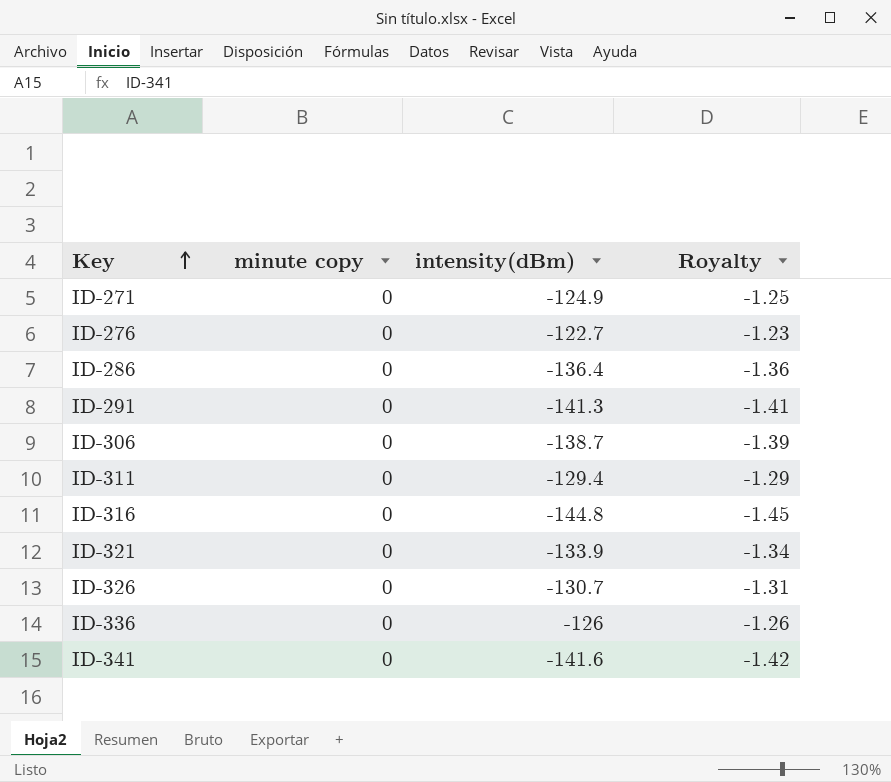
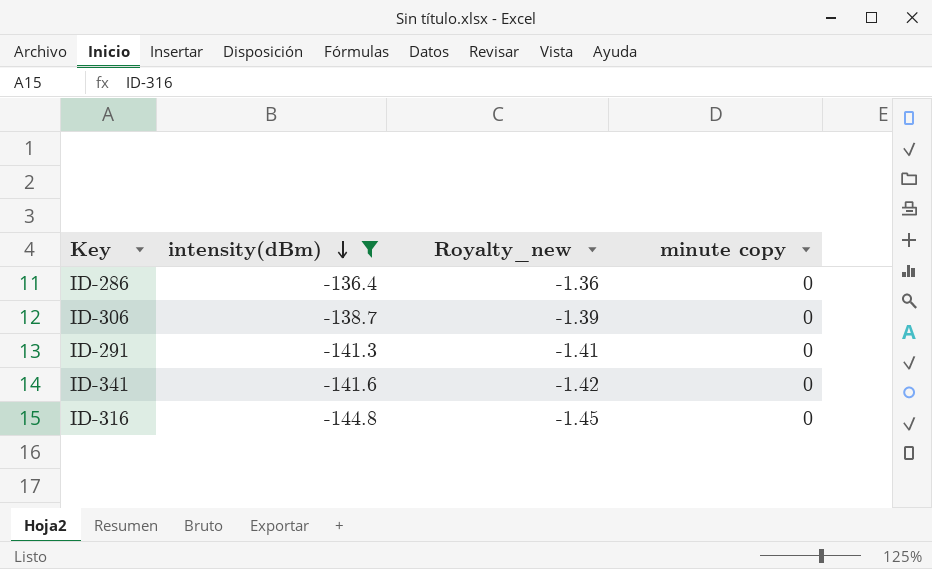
filter: none -> intensity(dBm) <= -136.4
row order: Key ascending -> intensity(dBm) descending
column name: Royalty -> Royalty_new
column minute copy | position: 2 -> 4

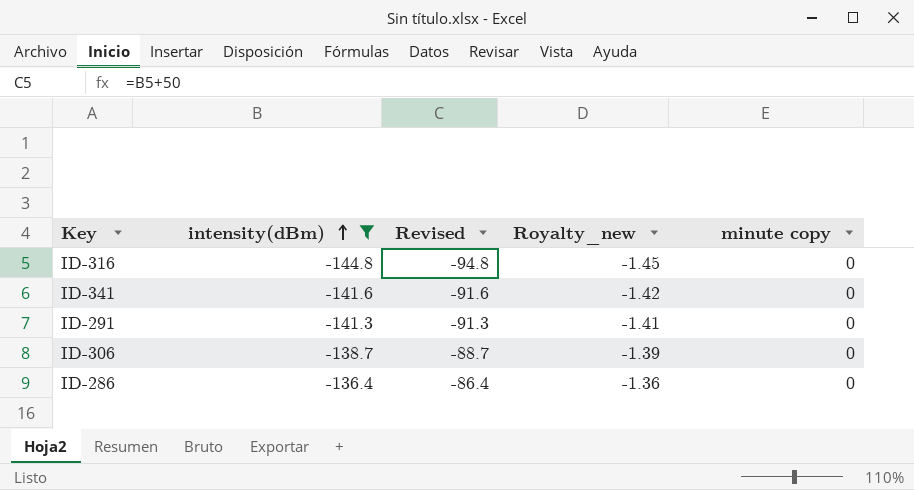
row order: intensity(dBm) descending -> intensity(dBm) ascending
column Revised | formula: none -> [intensity(dBm)] + 50

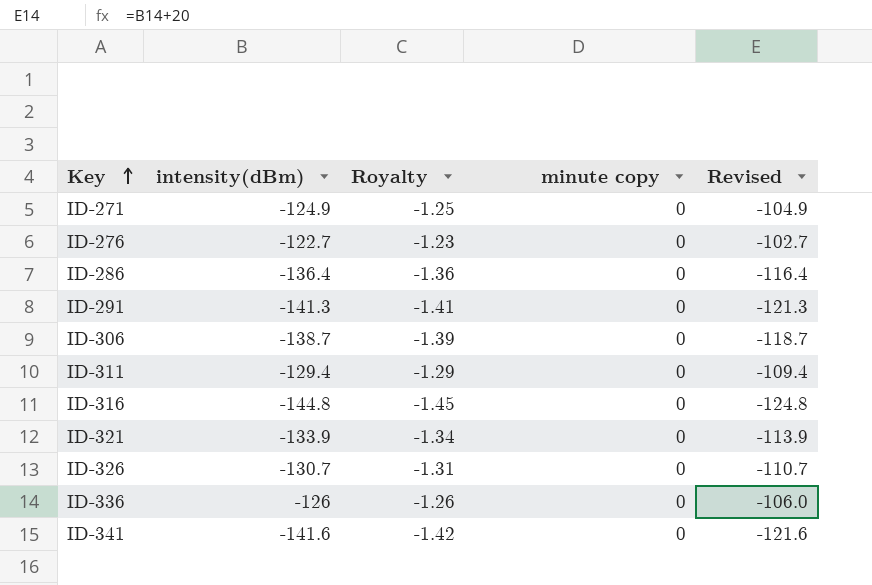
filter: intensity(dBm) <= -136.4 -> none
row order: intensity(dBm) ascending -> Key ascending
column name: Royalty_new -> Royalty
column Revised | formula: [intensity(dBm)] + 50 -> [intensity(dBm)] + 20
column Revised | position: 3 -> 5

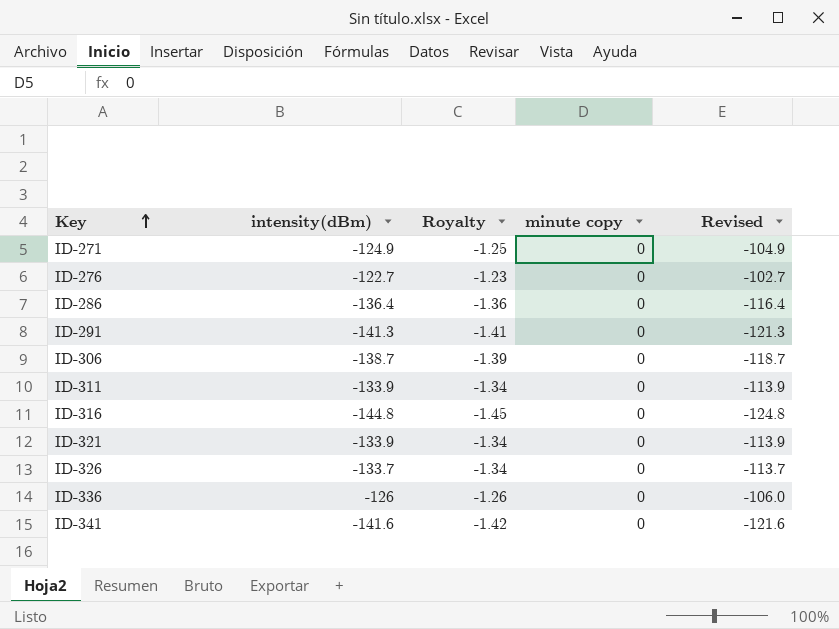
ID-311 | intensity(dBm): -129.4 -> -133.9
ID-311 | Royalty: -1.29 -> -1.34
ID-311 | Revised: -109.4 -> -113.9
ID-326 | intensity(dBm): -130.7 -> -133.7
ID-326 | Royalty: -1.31 -> -1.34
ID-326 | Revised: -110.7 -> -113.7

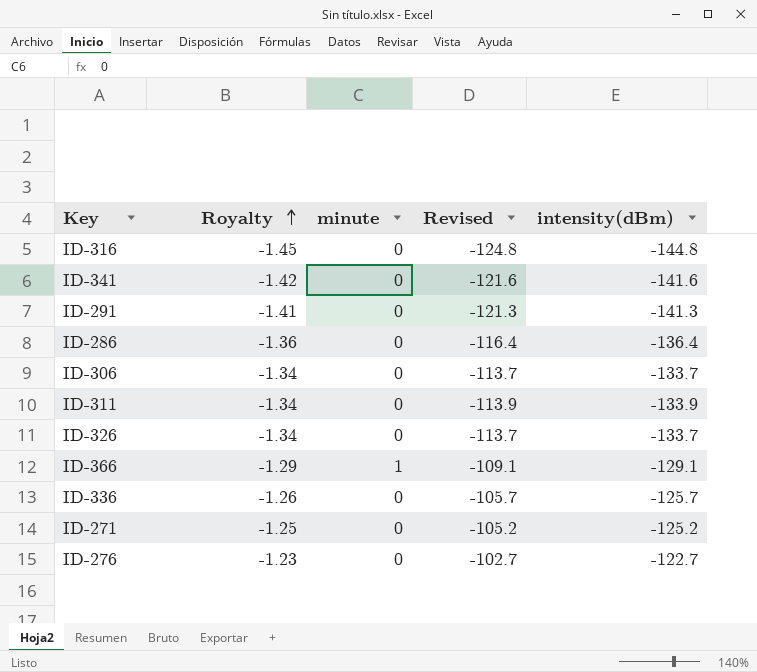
row order: Key ascending -> Royalty ascending
column name: minute copy -> minute
column intensity(dBm) | position: 2 -> 5
row ID-321: -133.9 | -1.34 | 0 | -113.9 -> none
ID-306 | Royalty: -1.39 -> -1.34
ID-306 | Revised: -118.7 -> -113.7
ID-306 | intensity(dBm): -138.7 -> -133.7
row ID-366: none -> -1.29 | 1 | -109.1 | -129.1
ID-336 | Revised: -106.0 -> -105.7
ID-336 | intensity(dBm): -126 -> -125.7
ID-271 | Revised: -104.9 -> -105.2
ID-271 | intensity(dBm): -124.9 -> -125.2

